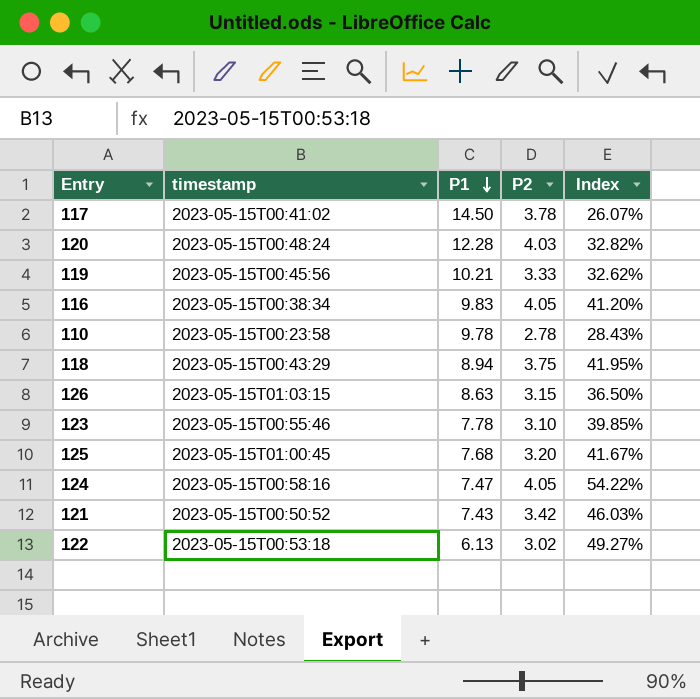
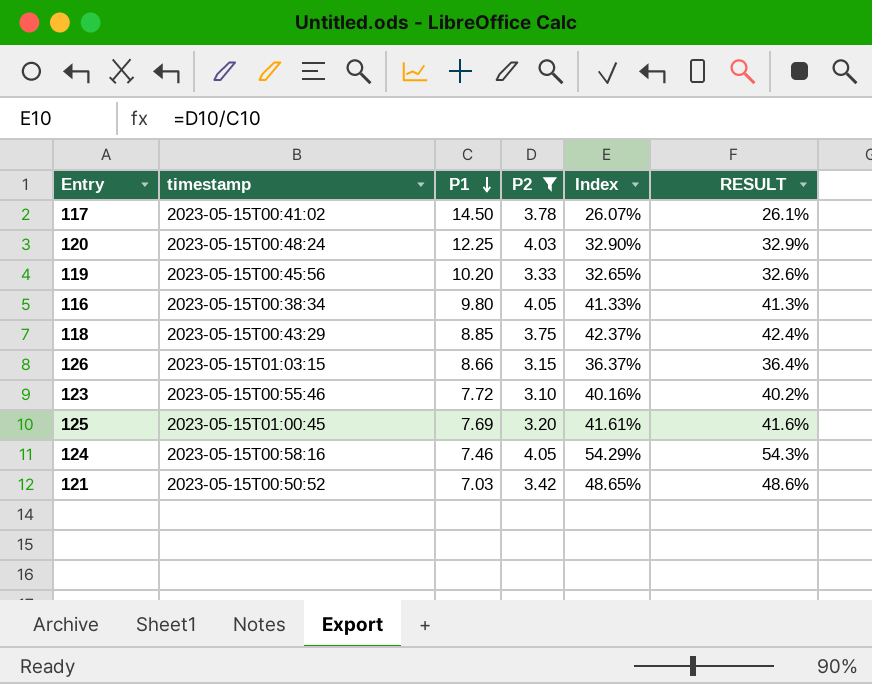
filter: none -> P2 >= 3.10
column RESULT | formula: none -> [P2] / [P1]
120 | P1: 12.28 -> 12.25
120 | Index: 32.82% -> 32.90%
119 | P1: 10.21 -> 10.20
119 | Index: 32.62% -> 32.65%
116 | P1: 9.83 -> 9.80
116 | Index: 41.20% -> 41.33%
118 | P1: 8.94 -> 8.85
118 | Index: 41.95% -> 42.37%
126 | P1: 8.63 -> 8.66
126 | Index: 36.50% -> 36.37%
123 | P1: 7.78 -> 7.72
123 | Index: 39.85% -> 40.16%
125 | P1: 7.68 -> 7.69
125 | Index: 41.67% -> 41.61%
124 | P1: 7.47 -> 7.46
124 | Index: 54.22% -> 54.29%
121 | P1: 7.43 -> 7.03
121 | Index: 46.03% -> 48.65%

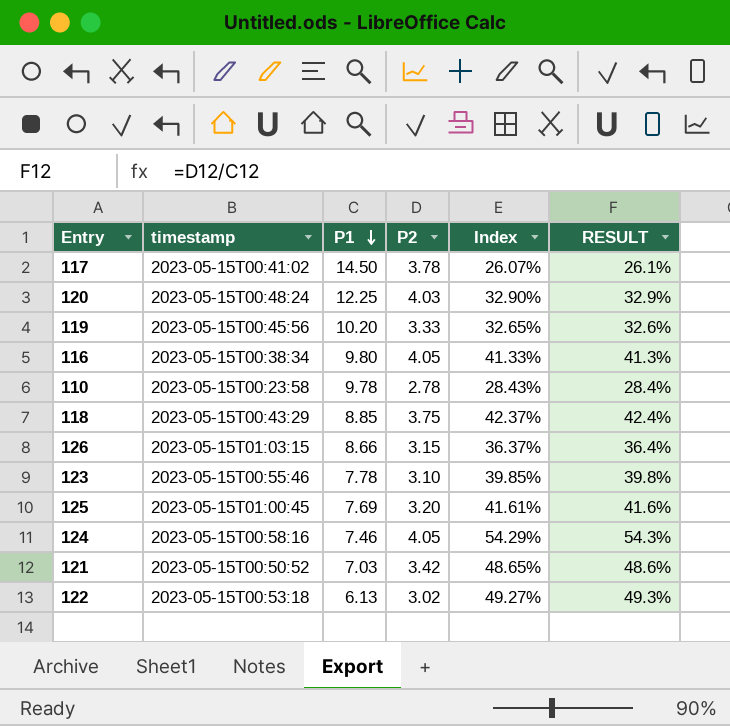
filter: P2 >= 3.10 -> none
123 | P1: 7.72 -> 7.78
123 | Index: 40.16% -> 39.85%
123 | RESULT: 40.2% -> 39.8%

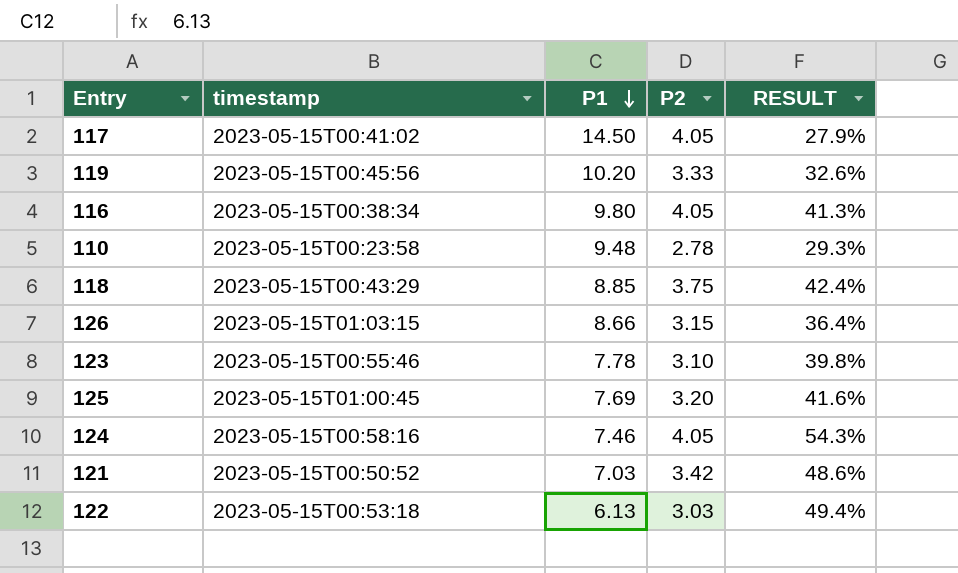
column Index | formula: [P2] / [P1] -> none
row 120: 2023-05-15T00:48:24 | 12.25 | 4.03 | 32.90% | 32.9% -> none
117 | P2: 3.78 -> 4.05
117 | RESULT: 26.1% -> 27.9%
110 | P1: 9.78 -> 9.48
110 | RESULT: 28.4% -> 29.3%
122 | P2: 3.02 -> 3.03
122 | RESULT: 49.3% -> 49.4%

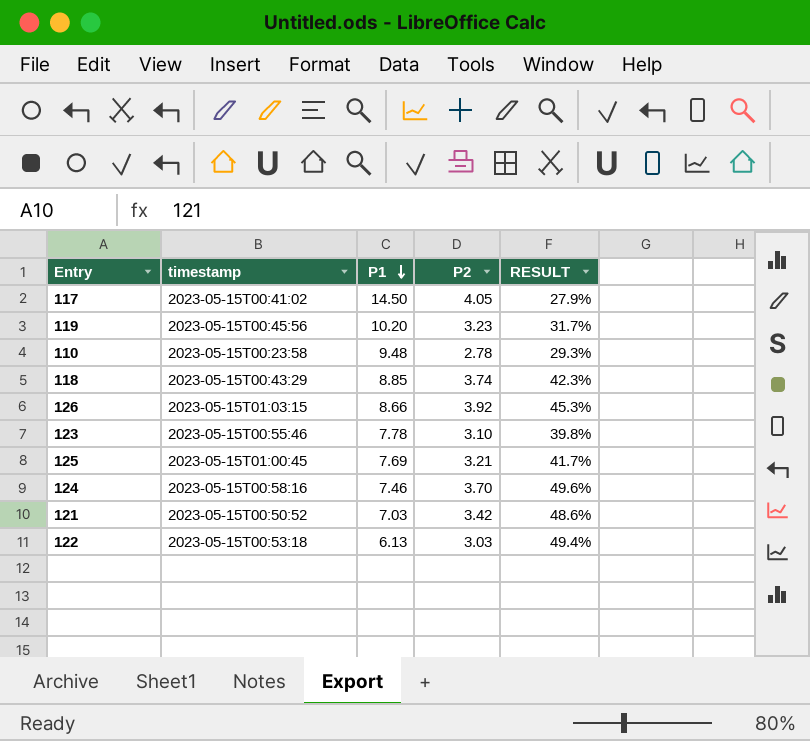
row 116: 2023-05-15T00:38:34 | 9.80 | 4.05 | 41.3% -> none
119 | P2: 3.33 -> 3.23
119 | RESULT: 32.6% -> 31.7%
118 | P2: 3.75 -> 3.74
118 | RESULT: 42.4% -> 42.3%
126 | P2: 3.15 -> 3.92
126 | RESULT: 36.4% -> 45.3%
125 | P2: 3.20 -> 3.21
125 | RESULT: 41.6% -> 41.7%
124 | P2: 4.05 -> 3.70
124 | RESULT: 54.3% -> 49.6%

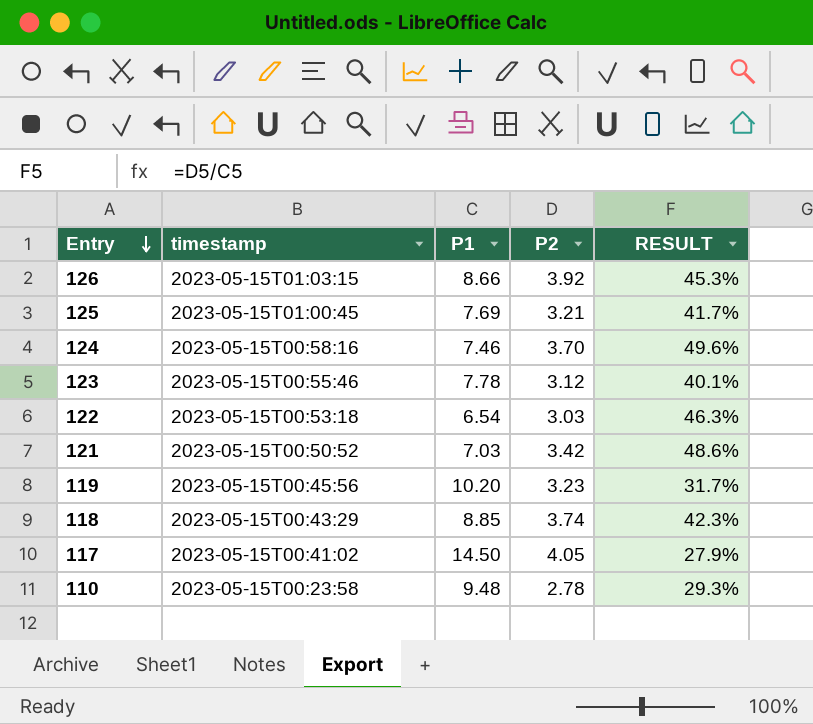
row order: P1 descending -> Entry descending
123 | P2: 3.10 -> 3.12
123 | RESULT: 39.8% -> 40.1%
122 | P1: 6.13 -> 6.54
122 | RESULT: 49.4% -> 46.3%

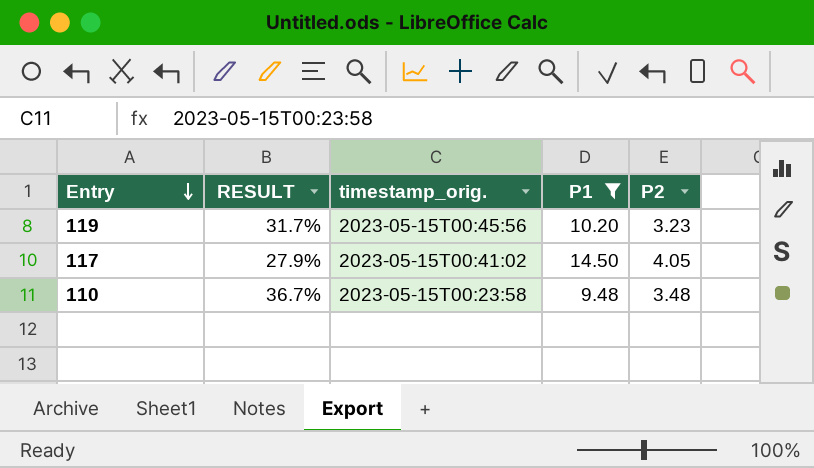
filter: none -> P1 >= 9.48
column RESULT | position: 5 -> 2
column name: timestamp -> timestamp_orig.
110 | RESULT: 29.3% -> 36.7%
110 | P2: 2.78 -> 3.48

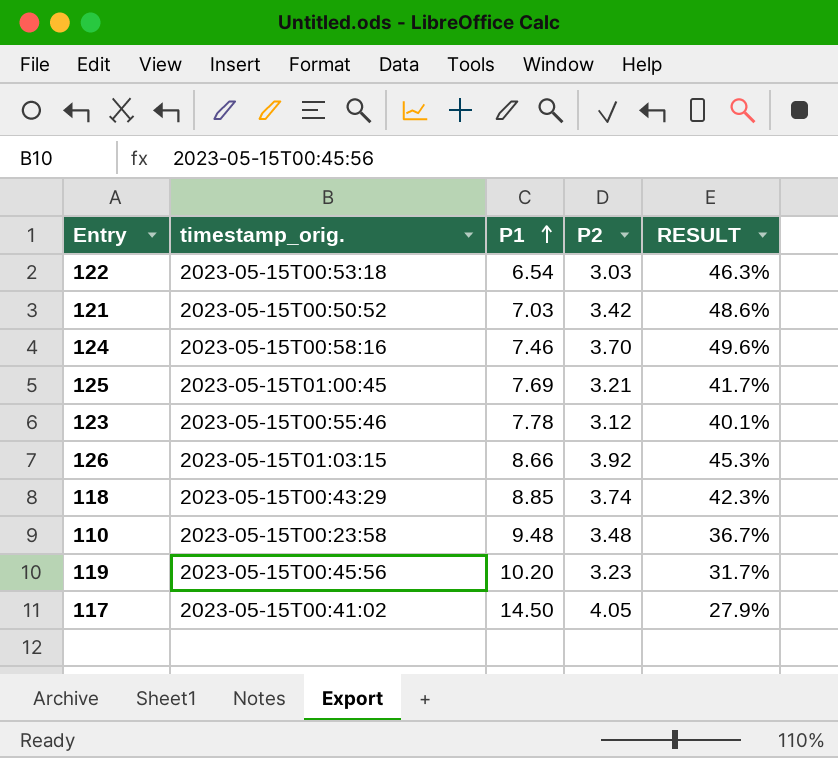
filter: P1 >= 9.48 -> none
row order: Entry descending -> P1 ascending
column RESULT | position: 2 -> 5

